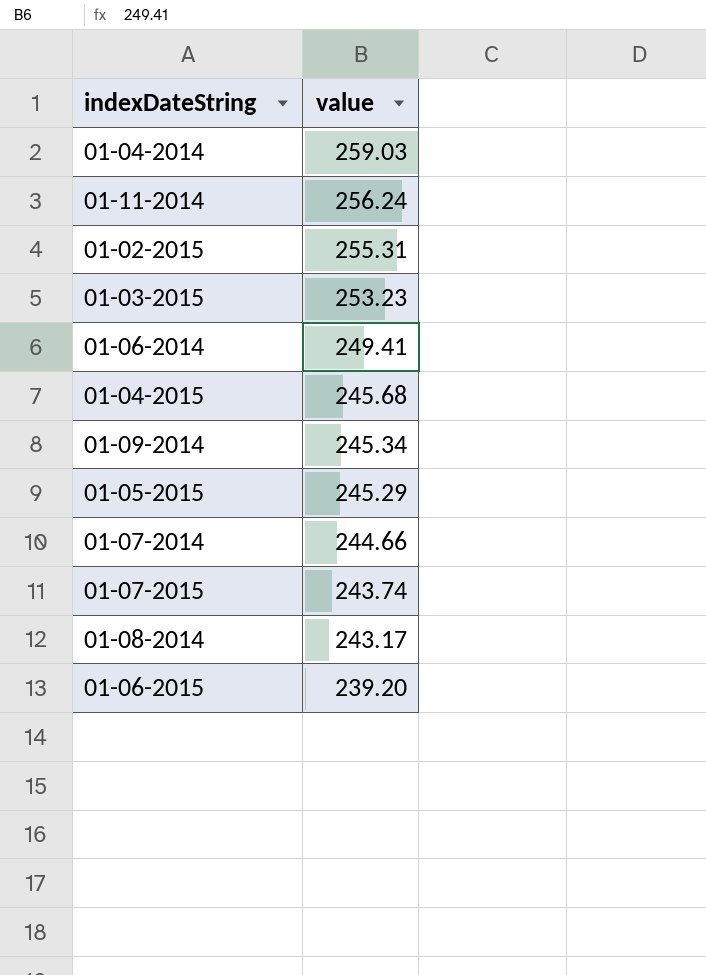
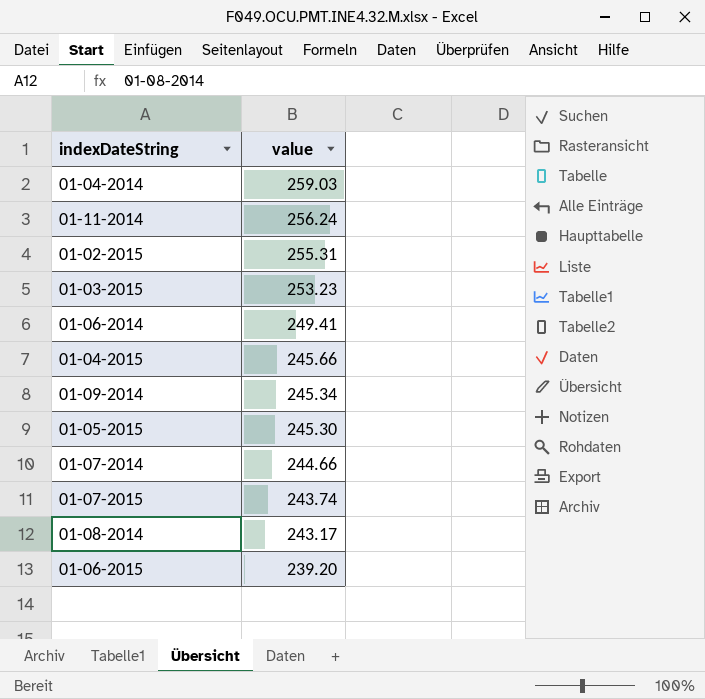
01-04-2015 | value: 245.68 -> 245.66
01-05-2015 | value: 245.29 -> 245.30

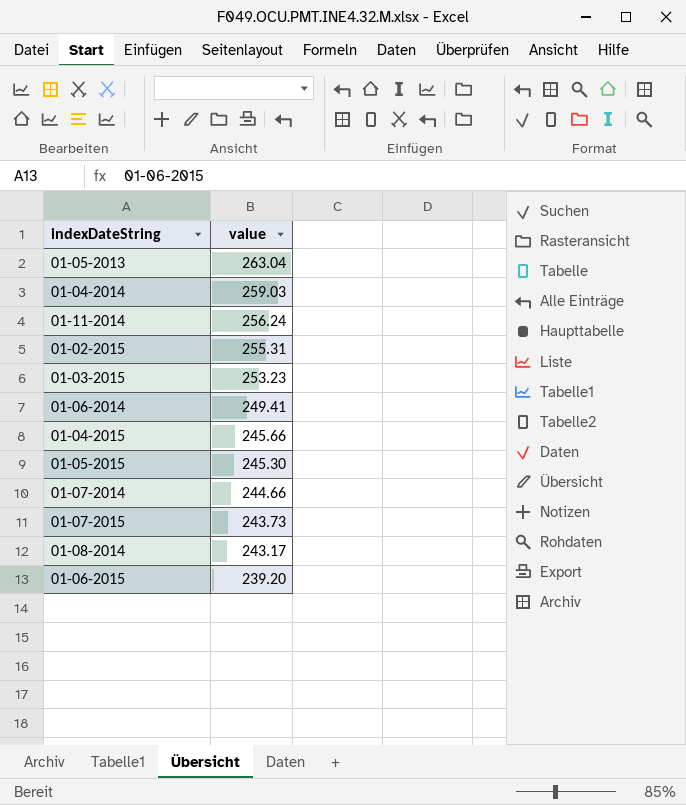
row 01-09-2014: 245.34 -> none
row 01-05-2013: none -> 263.04
01-07-2015 | value: 243.74 -> 243.73

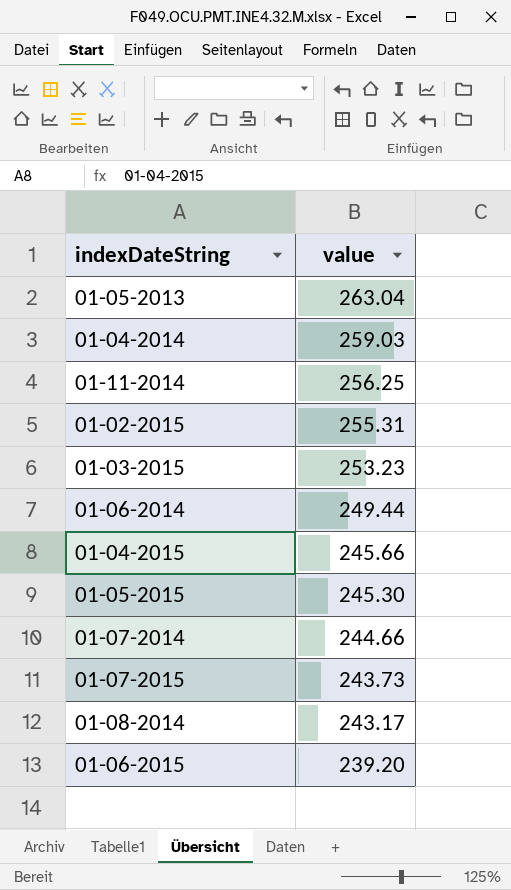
01-11-2014 | value: 256.24 -> 256.25
01-06-2014 | value: 249.41 -> 249.44

